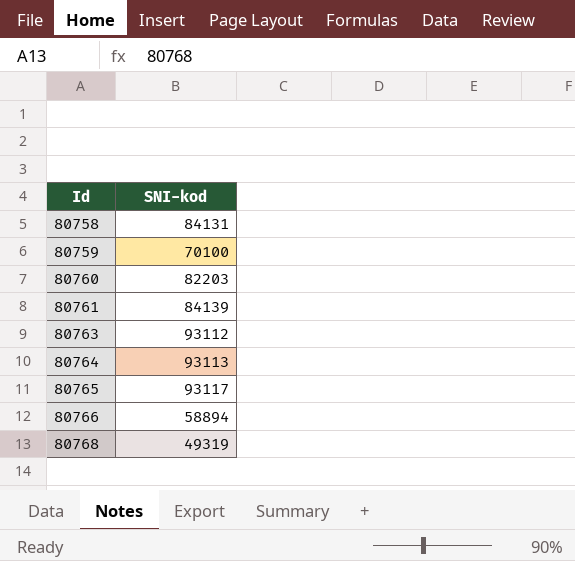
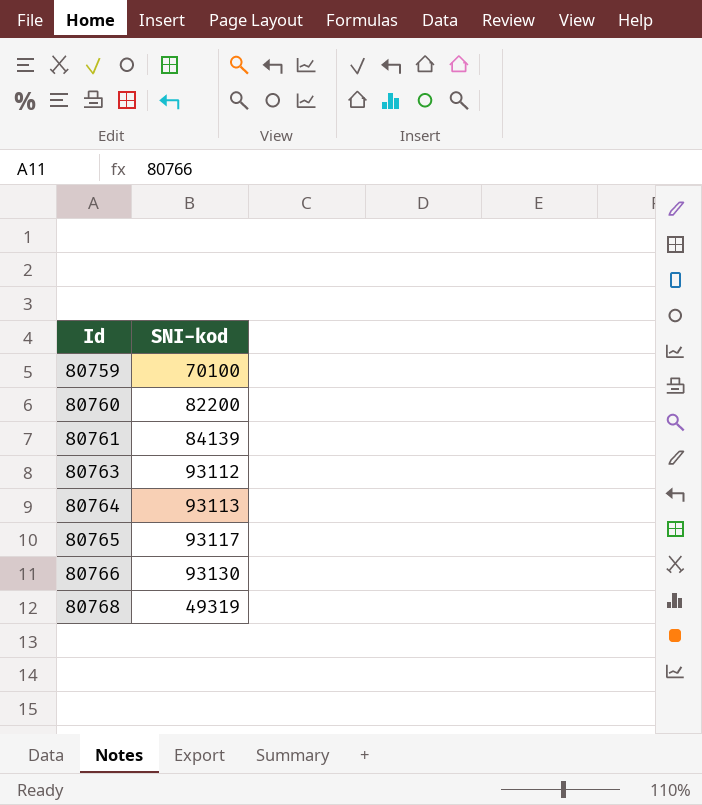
row 80758: 84131 -> none
80760 | SNI-kod: 82203 -> 82200
80766 | SNI-kod: 58894 -> 93130

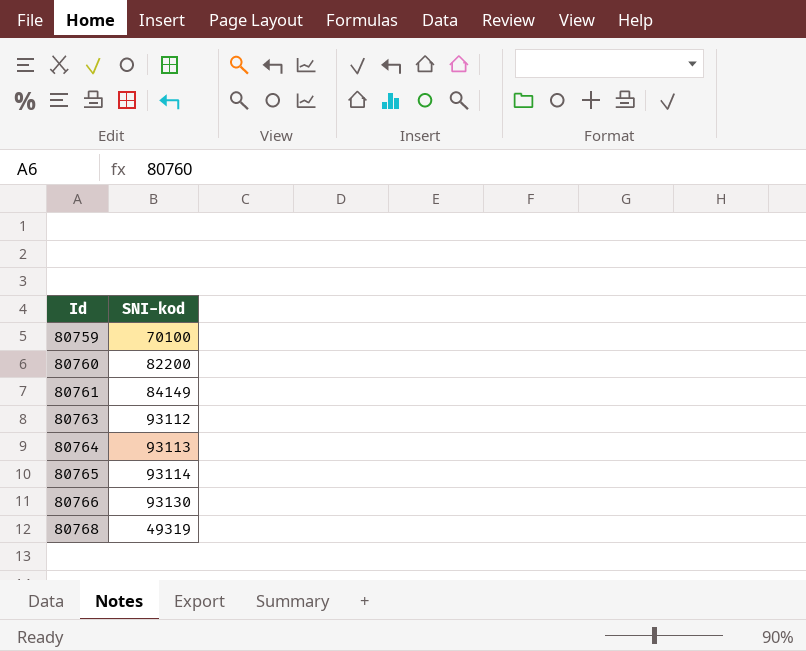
80761 | SNI-kod: 84139 -> 84149
80765 | SNI-kod: 93117 -> 93114

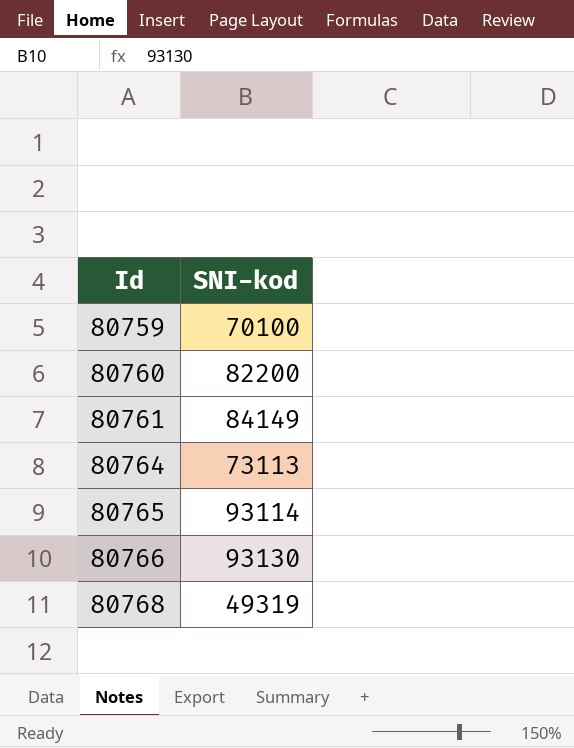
row 80763: 93112 -> none
80764 | SNI-kod: 93113 -> 73113

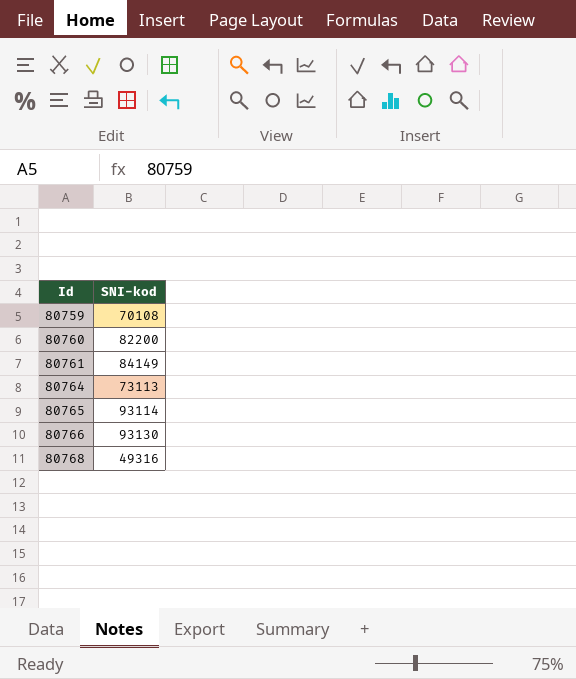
80759 | SNI-kod: 70100 -> 70108
80768 | SNI-kod: 49319 -> 49316

